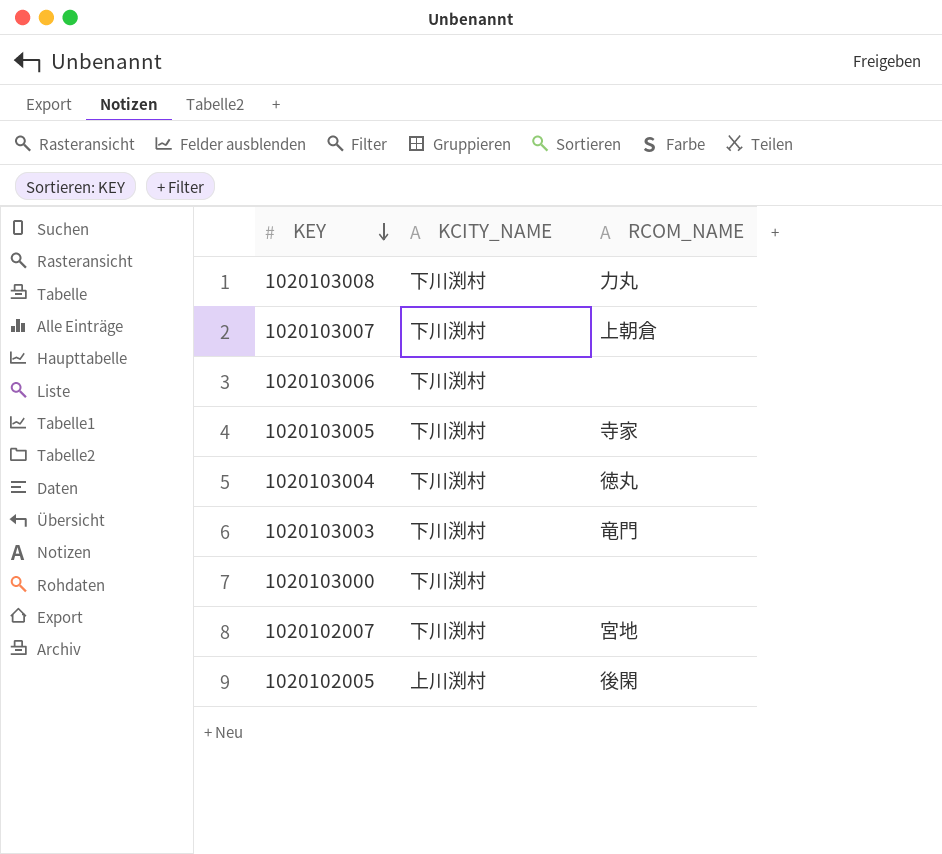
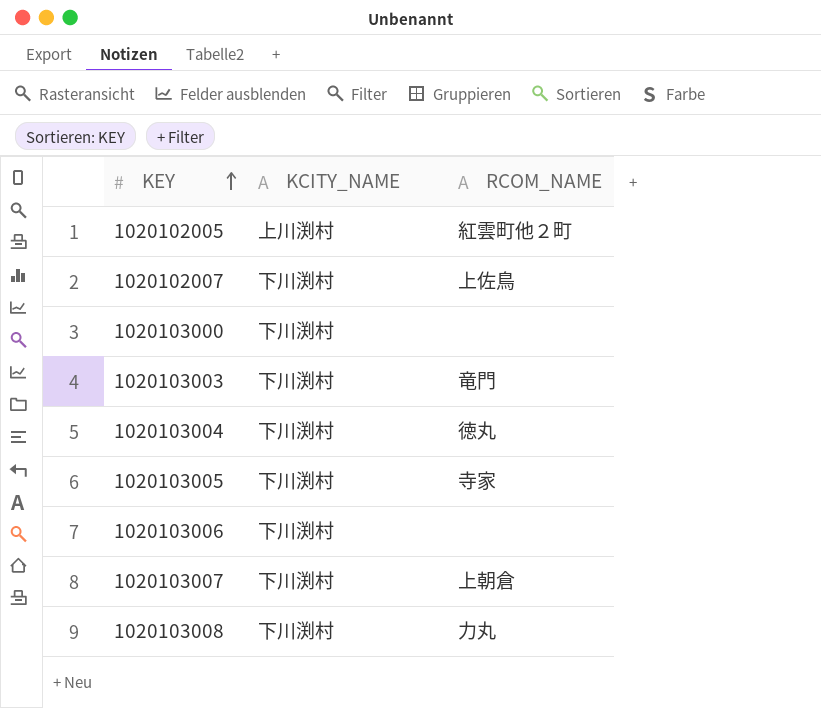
row order: KEY descending -> KEY ascending
1020102005 | RCOM_NAME: 後閑 -> 紅雲町他２町
1020102007 | RCOM_NAME: 宮地 -> 上佐鳥

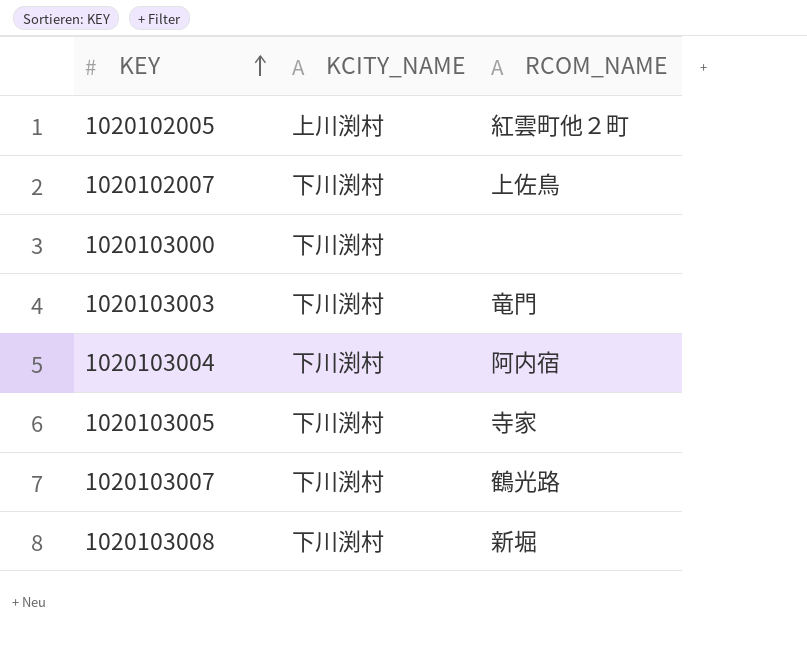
row 1020103006: 下川渕村 | none -> none
1020103004 | RCOM_NAME: 徳丸 -> 阿内宿
1020103007 | RCOM_NAME: 上朝倉 -> 鶴光路
1020103008 | RCOM_NAME: 力丸 -> 新堀

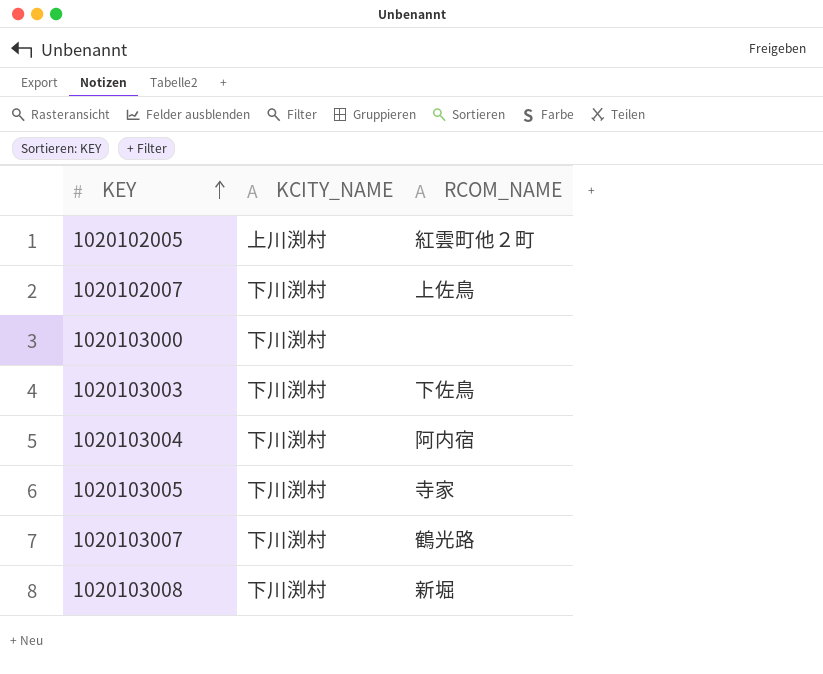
1020103003 | RCOM_NAME: 竜門 -> 下佐鳥

